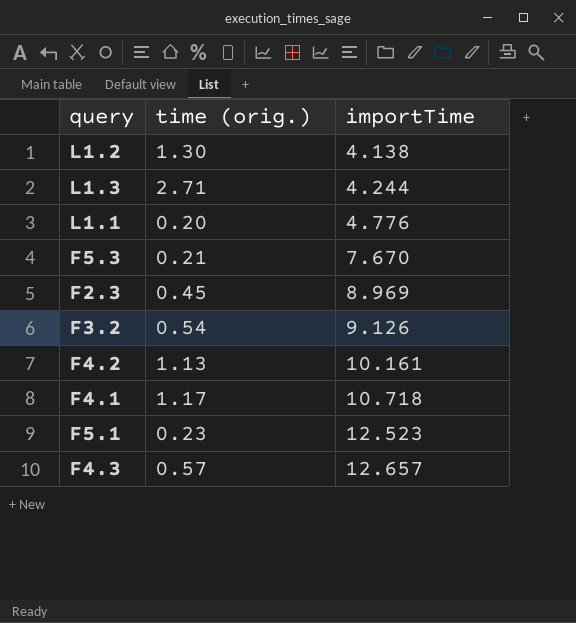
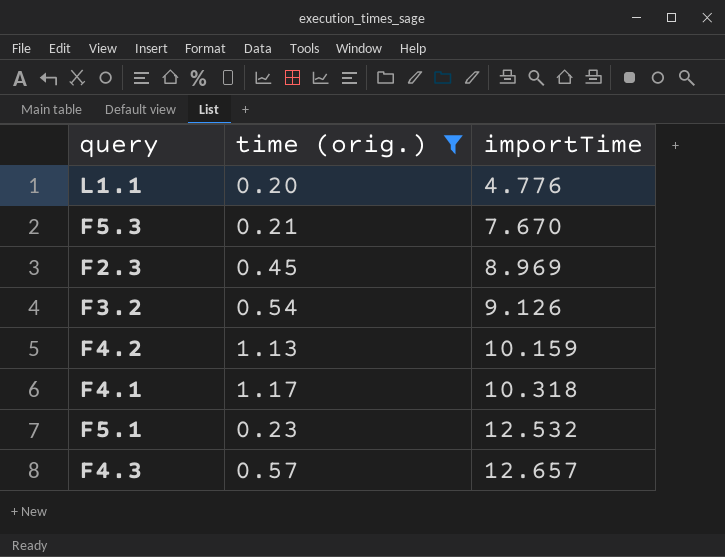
filter: none -> time (orig.) <= 1.17
F4.2 | importTime: 10.161 -> 10.159
F4.1 | importTime: 10.718 -> 10.318
F5.1 | importTime: 12.523 -> 12.532

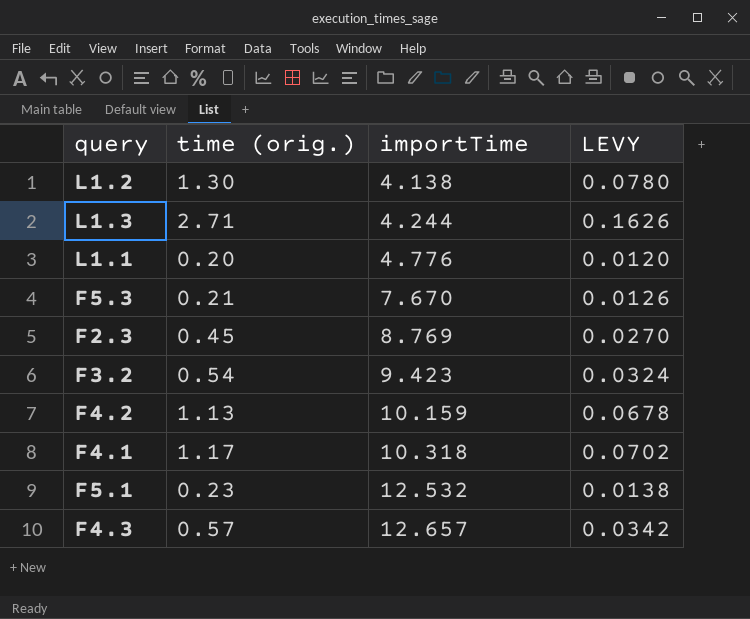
filter: time (orig.) <= 1.17 -> none
column LEVY | formula: none -> [time (orig.)] * 0.06
F2.3 | importTime: 8.969 -> 8.769
F3.2 | importTime: 9.126 -> 9.423

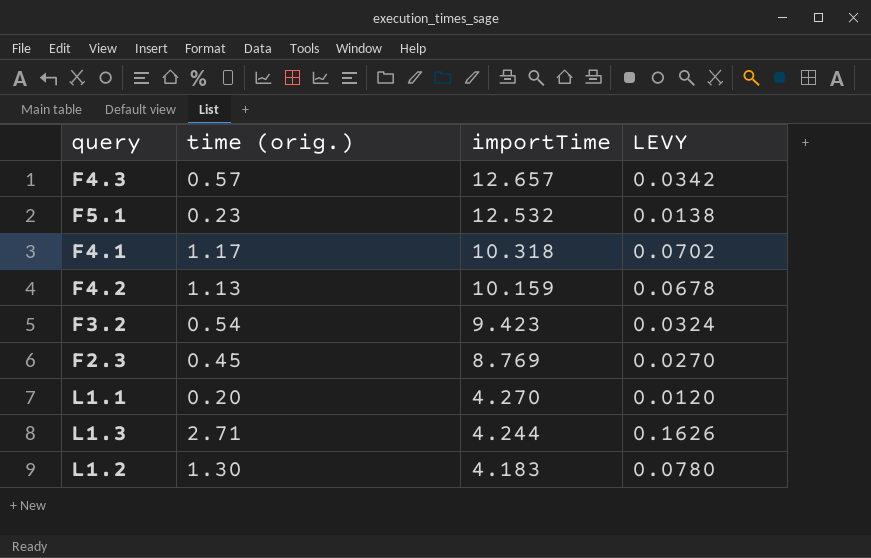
row order: importTime ascending -> importTime descending
row F5.3: 0.21 | 7.670 | 0.0126 -> none
L1.1 | importTime: 4.776 -> 4.270
L1.2 | importTime: 4.138 -> 4.183

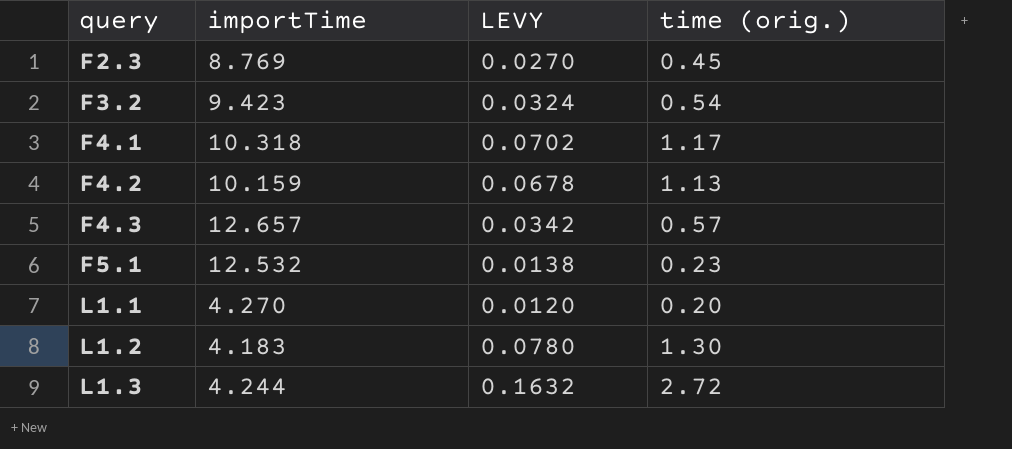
row order: importTime descending -> query ascending
column time (orig.) | position: 2 -> 4
L1.3 | LEVY: 0.1626 -> 0.1632
L1.3 | time (orig.): 2.71 -> 2.72

